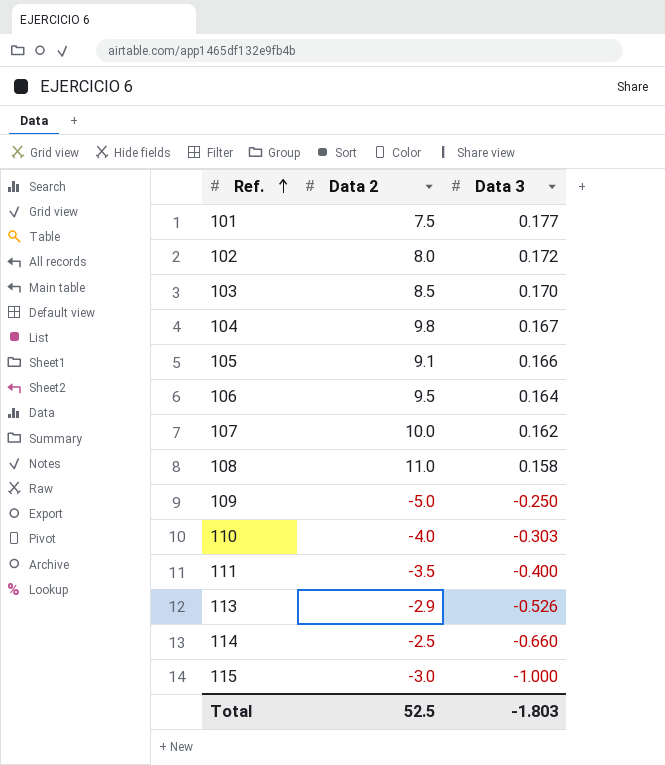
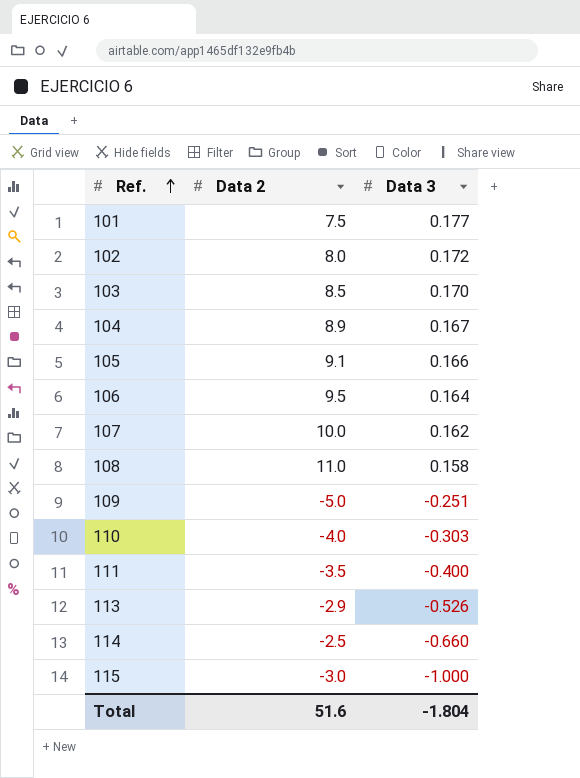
104 | Data 2: 9.8 -> 8.9
109 | Data 3: -0.250 -> -0.251
Total | Data 2: 52.5 -> 51.6
Total | Data 3: -1.803 -> -1.804

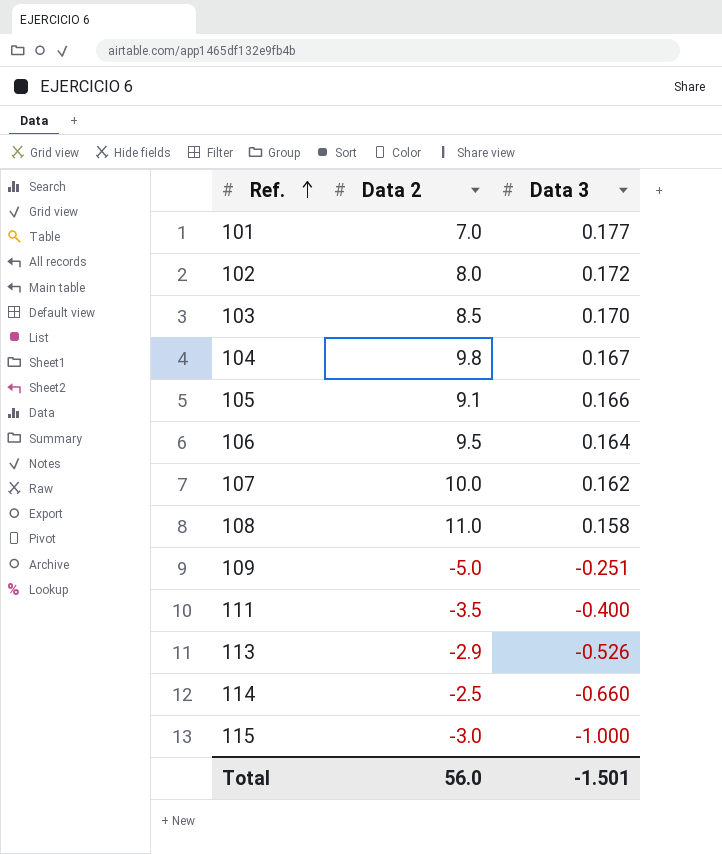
row 110: -4.0 | -0.303 -> none
101 | Data 2: 7.5 -> 7.0
104 | Data 2: 8.9 -> 9.8
Total | Data 2: 51.6 -> 56.0
Total | Data 3: -1.804 -> -1.501

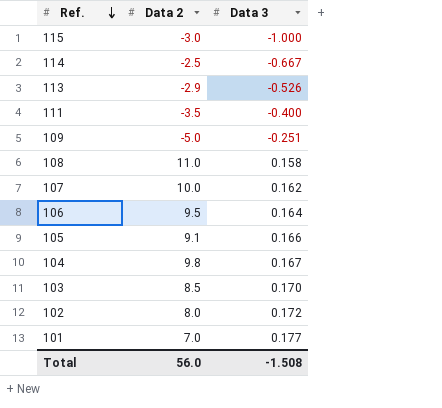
row order: Ref. ascending -> Ref. descending
114 | Data 3: -0.660 -> -0.667
Total | Data 3: -1.501 -> -1.508

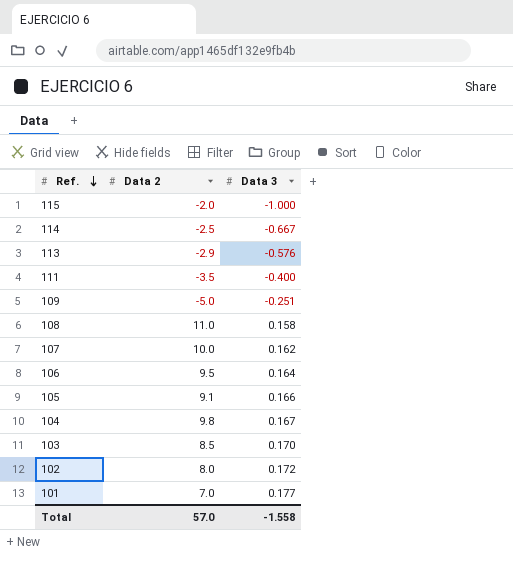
115 | Data 2: -3.0 -> -2.0
113 | Data 3: -0.526 -> -0.576
Total | Data 2: 56.0 -> 57.0
Total | Data 3: -1.508 -> -1.558

